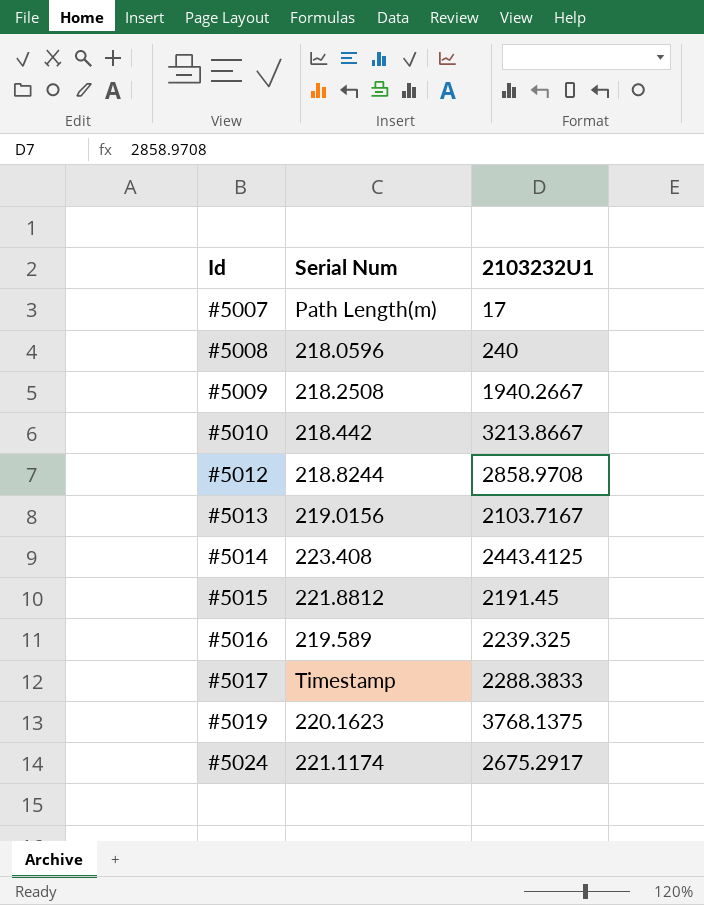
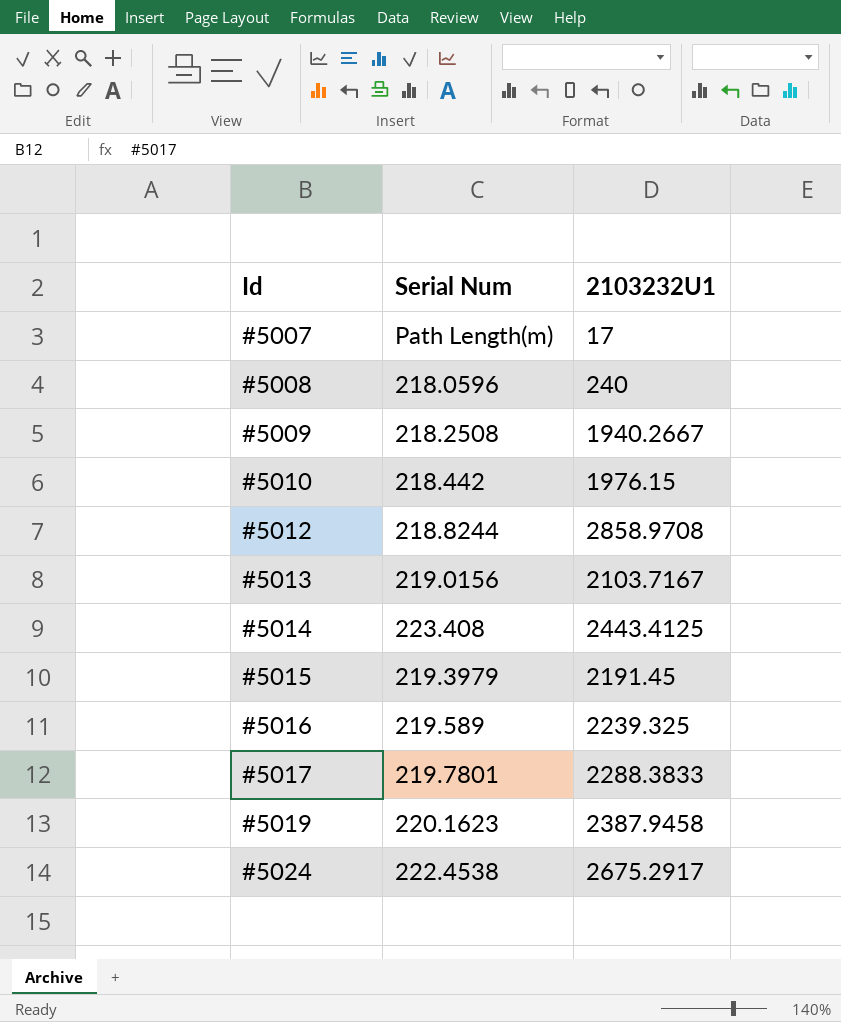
#5010 | 2103232U1: 3213.8667 -> 1976.15
#5015 | Serial Num: 221.8812 -> 219.3979
#5017 | Serial Num: Timestamp -> 219.7801
#5019 | 2103232U1: 3768.1375 -> 2387.9458
#5024 | Serial Num: 221.1174 -> 222.4538

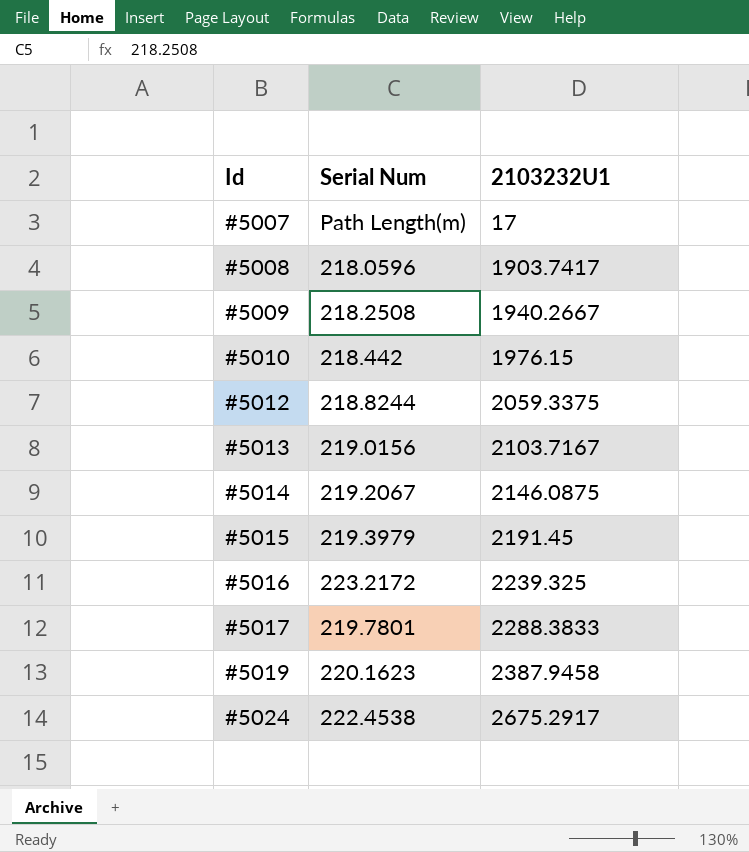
#5008 | 2103232U1: 240 -> 1903.7417
#5012 | 2103232U1: 2858.9708 -> 2059.3375
#5014 | Serial Num: 223.408 -> 219.2067
#5014 | 2103232U1: 2443.4125 -> 2146.0875
#5016 | Serial Num: 219.589 -> 223.2172

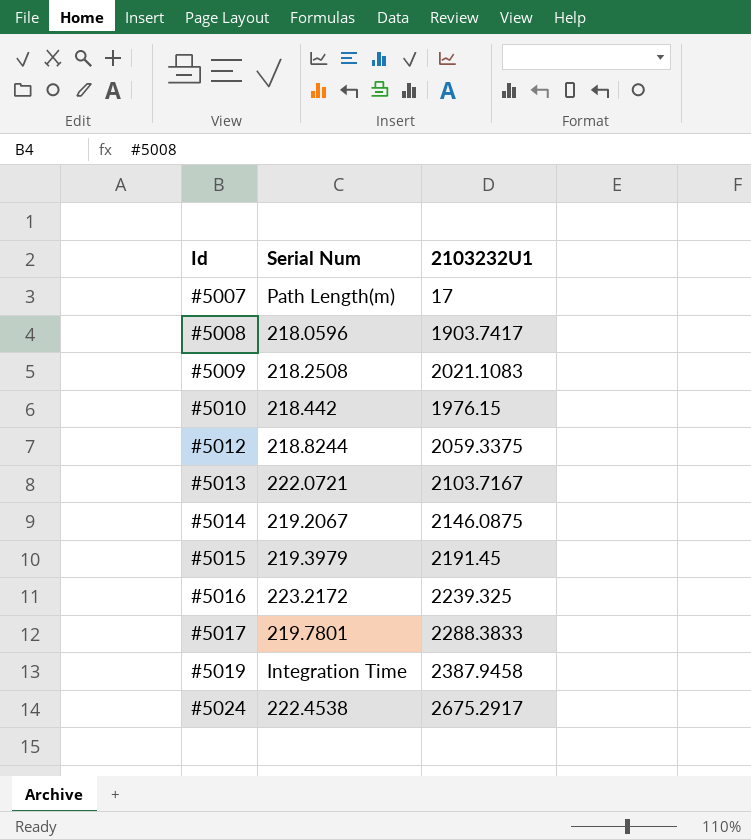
#5009 | 2103232U1: 1940.2667 -> 2021.1083
#5013 | Serial Num: 219.0156 -> 222.0721
#5019 | Serial Num: 220.1623 -> Integration Time

